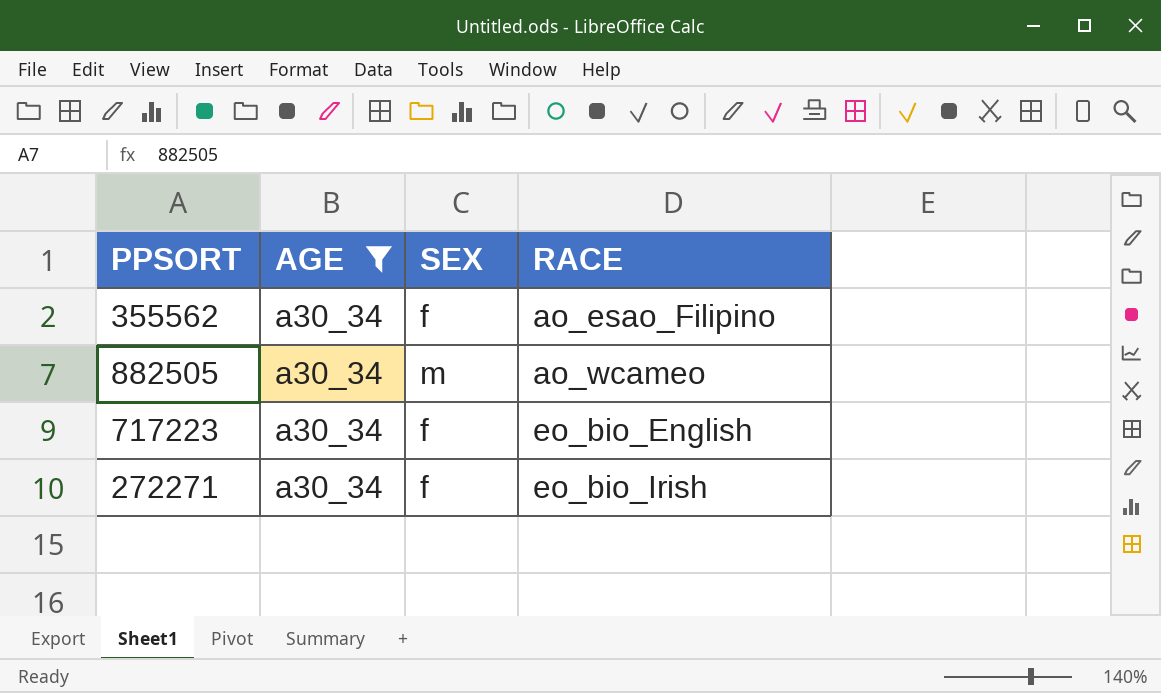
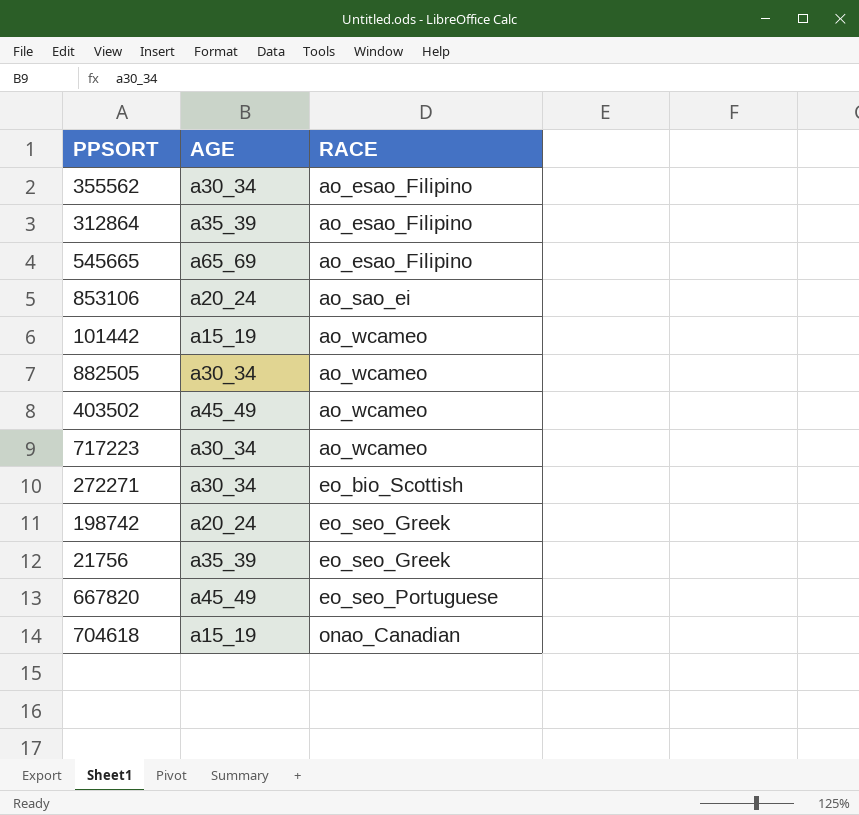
filter: AGE = a30_34 -> none
column SEX | position: 3 -> none
717223 | RACE: eo_bio_English -> ao_wcameo
272271 | RACE: eo_bio_Irish -> eo_bio_Scottish

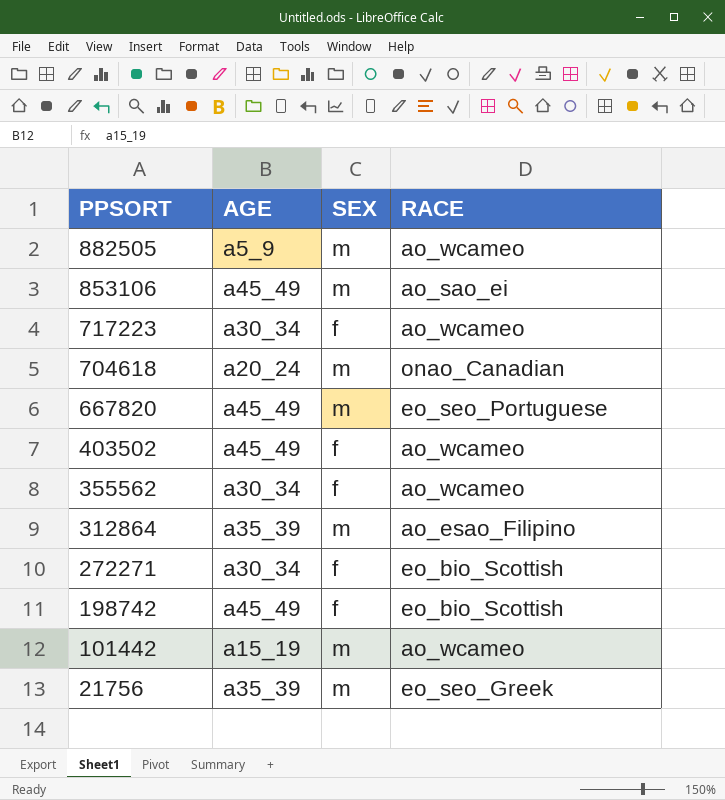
row order: RACE ascending -> PPSORT descending
column SEX | position: none -> 3
row 545665: a65_69 | ao_esao_Filipino -> none
882505 | AGE: a30_34 -> a5_9
853106 | AGE: a20_24 -> a45_49
704618 | AGE: a15_19 -> a20_24
355562 | RACE: ao_esao_Filipino -> ao_wcameo
198742 | AGE: a20_24 -> a45_49
198742 | RACE: eo_seo_Greek -> eo_bio_Scottish

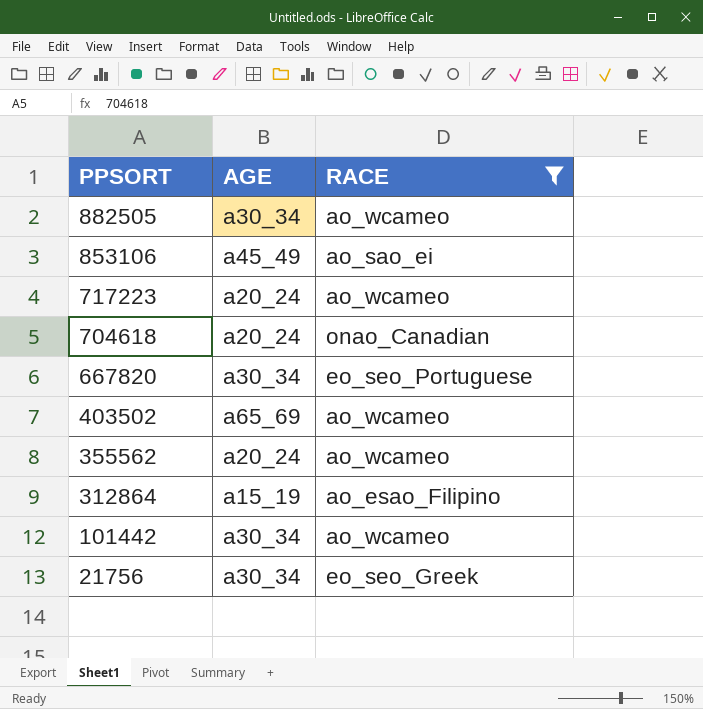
filter: none -> RACE != eo_bio_Scottish
column SEX | position: 3 -> none
882505 | AGE: a5_9 -> a30_34
717223 | AGE: a30_34 -> a20_24
667820 | AGE: a45_49 -> a30_34
403502 | AGE: a45_49 -> a65_69
355562 | AGE: a30_34 -> a20_24
312864 | AGE: a35_39 -> a15_19
101442 | AGE: a15_19 -> a30_34
21756 | AGE: a35_39 -> a30_34

